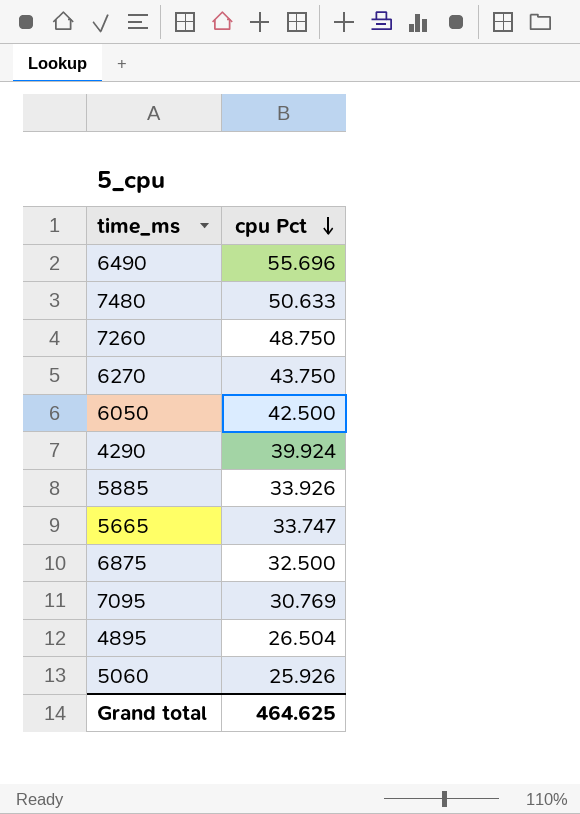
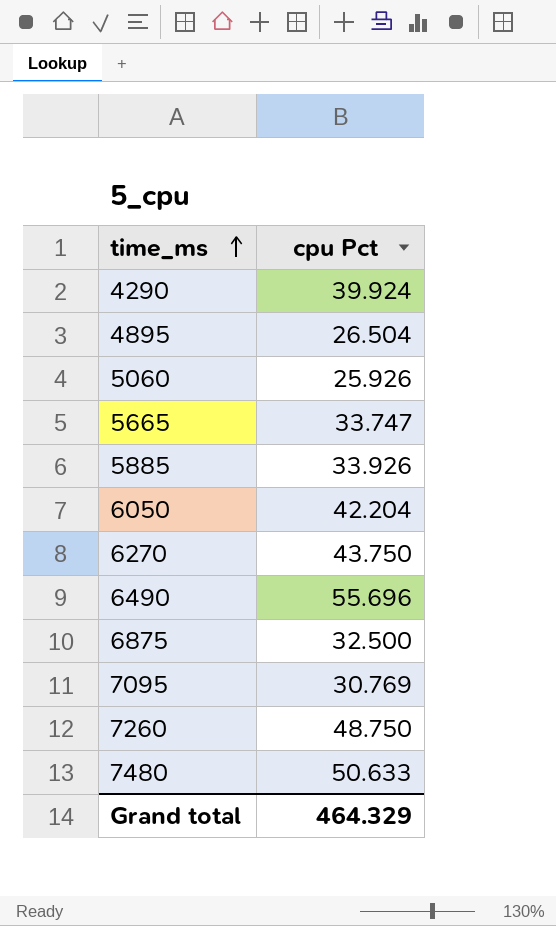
row order: cpu Pct descending -> time_ms ascending
6050 | cpu Pct: 42.500 -> 42.204
Grand total | cpu Pct: 464.625 -> 464.329

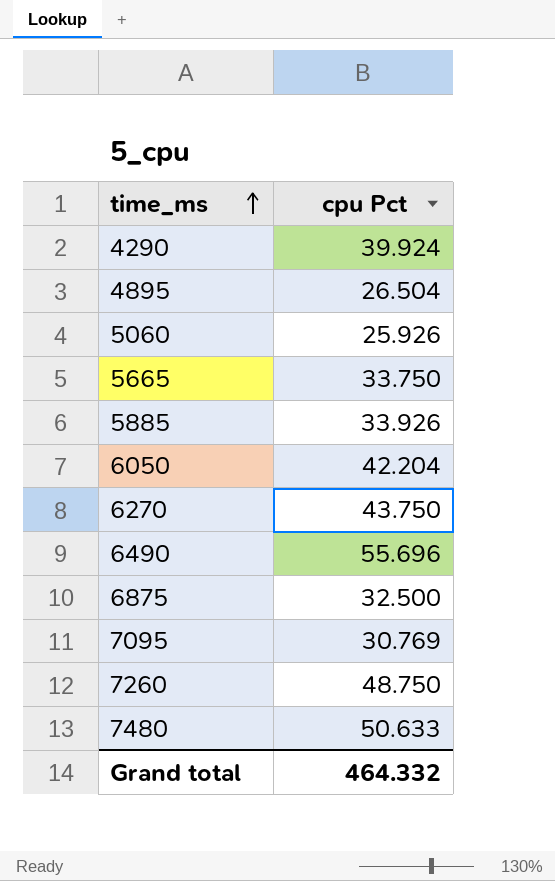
5665 | cpu Pct: 33.747 -> 33.750
Grand total | cpu Pct: 464.329 -> 464.332

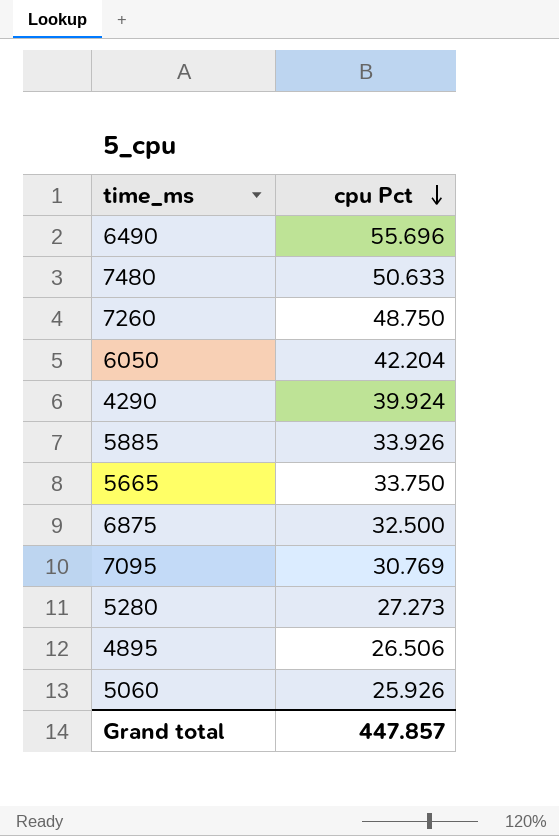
row order: time_ms ascending -> cpu Pct descending
row 6270: 43.750 -> none
row 5280: none -> 27.273
4895 | cpu Pct: 26.504 -> 26.506
Grand total | cpu Pct: 464.332 -> 447.857

